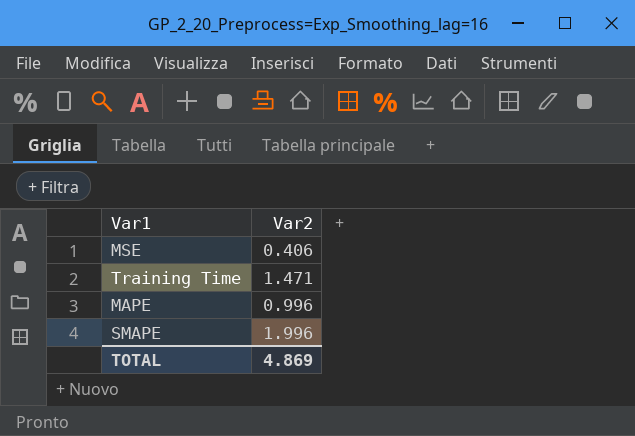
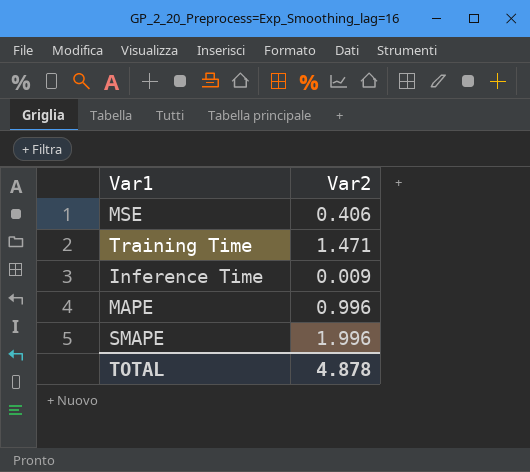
row Inference Time: none -> 0.009
TOTAL | Var2: 4.869 -> 4.878

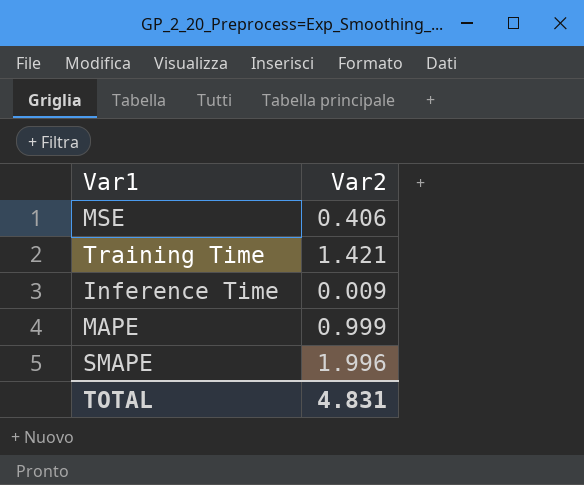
Training Time | Var2: 1.471 -> 1.421
MAPE | Var2: 0.996 -> 0.999
TOTAL | Var2: 4.878 -> 4.831

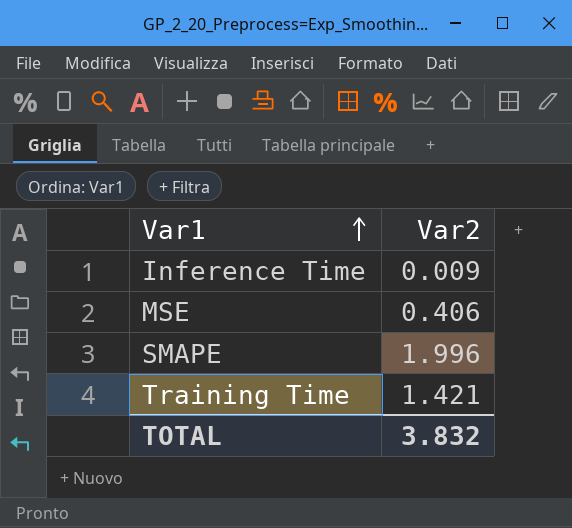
row order: none -> Var1 ascending
row MAPE: 0.999 -> none
TOTAL | Var2: 4.831 -> 3.832

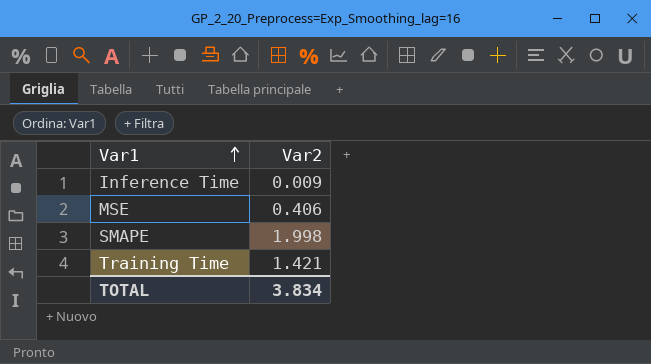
SMAPE | Var2: 1.996 -> 1.998
TOTAL | Var2: 3.832 -> 3.834

